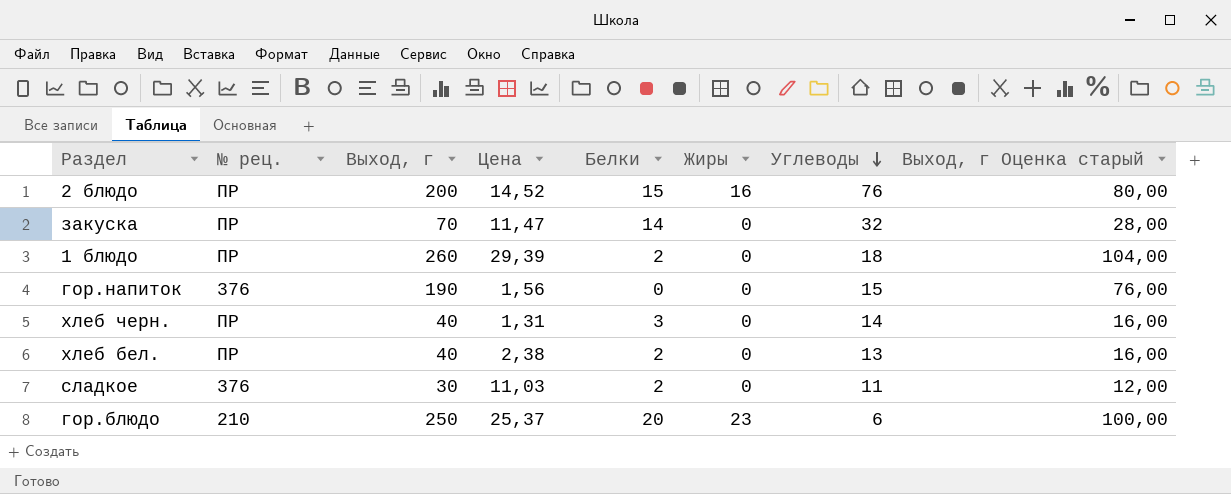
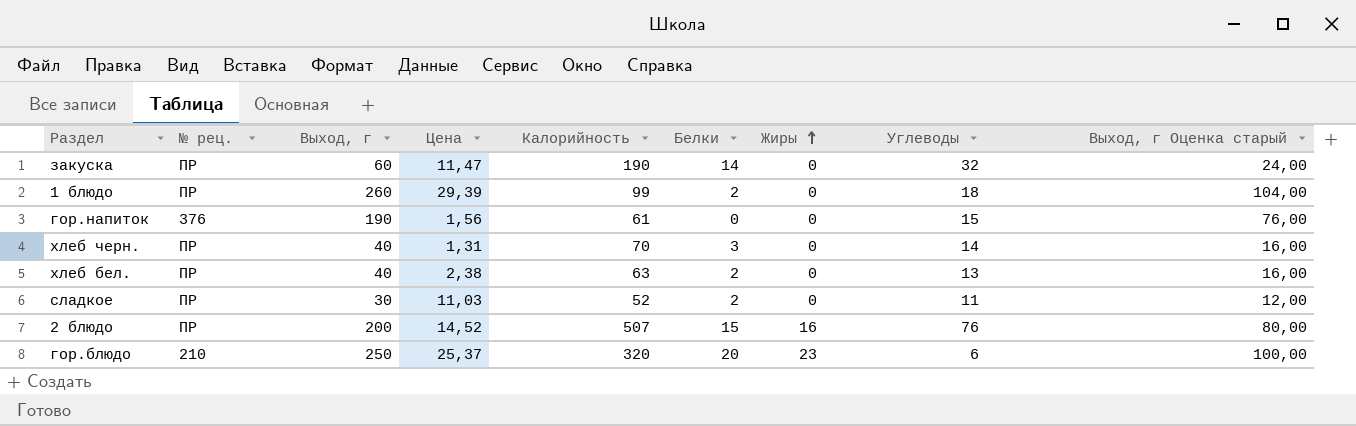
row order: Углеводы descending -> Жиры ascending
column Калорийность | position: none -> 5
закуска | Выход, г: 70 -> 60
закуска | Выход, г Оценка старый: 28,00 -> 24,00
сладкое | № рец.: 376 -> ПР

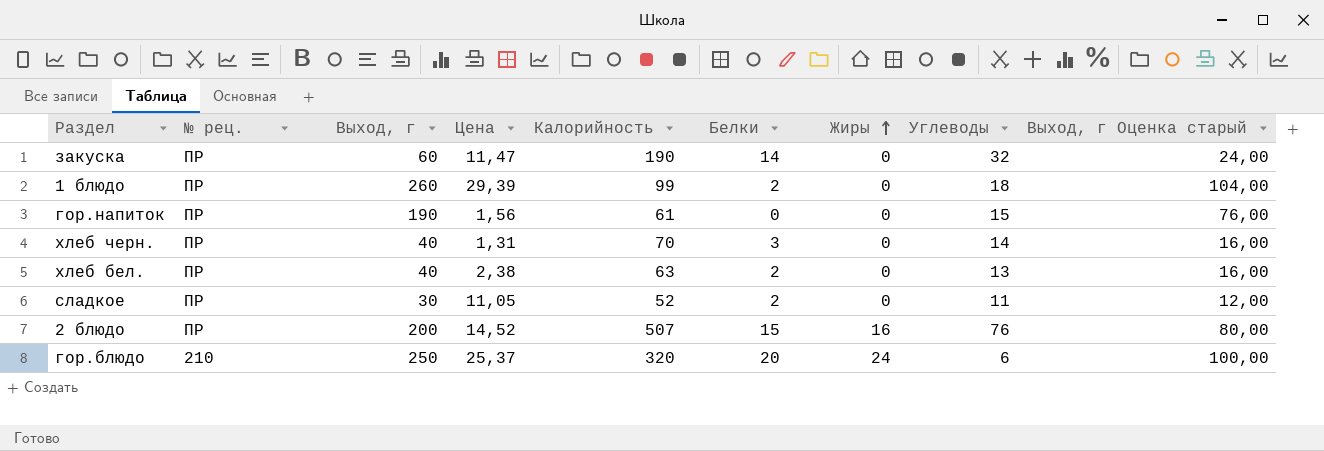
гор.напиток | № рец.: 376 -> ПР
сладкое | Цена: 11,03 -> 11,05
гор.блюдо | Жиры: 23 -> 24

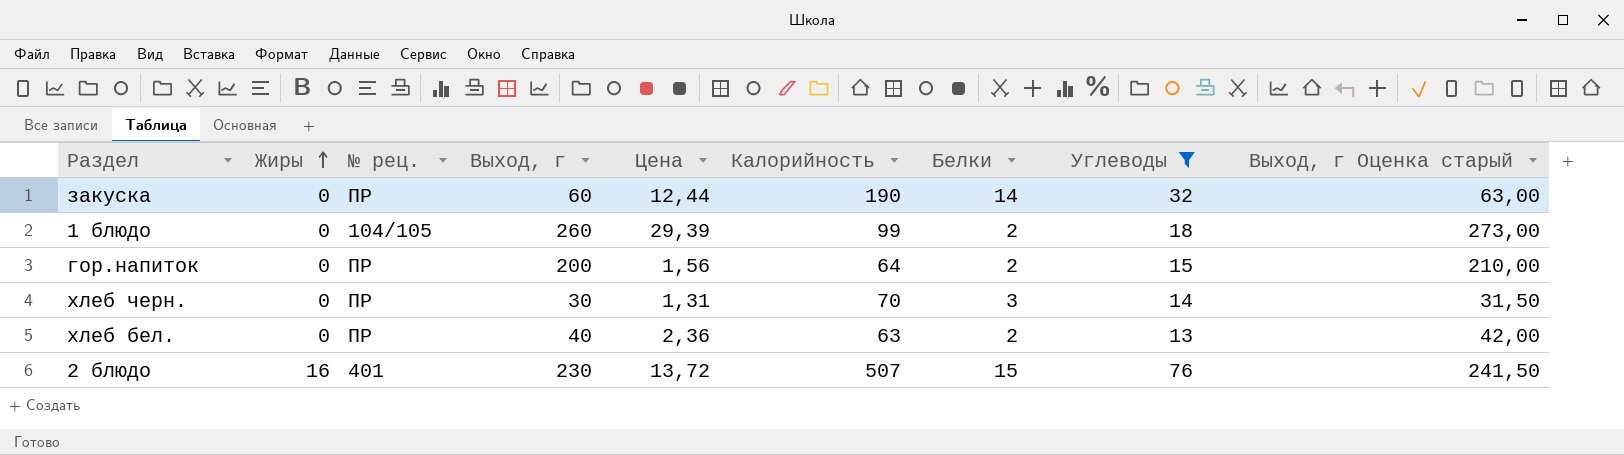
filter: none -> Углеводы >= 13
column Жиры | position: 7 -> 2
column Выход, г Оценка старый | formula: [Выход, г] * 0,4 -> [Выход, г] * 1,05
закуска | Цена: 11,47 -> 12,44
1 блюдо | № рец.: ПР -> 104/105
гор.напиток | Выход, г: 190 -> 200
гор.напиток | Калорийность: 61 -> 64
гор.напиток | Белки: 0 -> 2
хлеб черн. | Выход, г: 40 -> 30
хлеб бел. | Цена: 2,38 -> 2,36
2 блюдо | № рец.: ПР -> 401
2 блюдо | Выход, г: 200 -> 230
2 блюдо | Цена: 14,52 -> 13,72

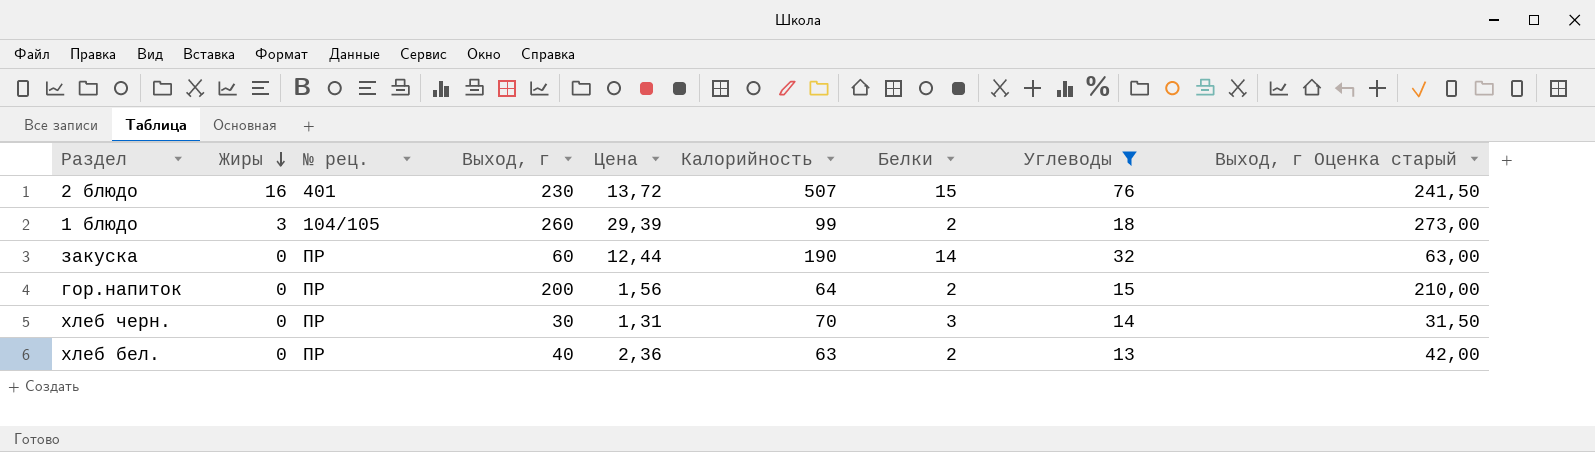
row order: Жиры ascending -> Жиры descending
1 блюдо | Жиры: 0 -> 3

